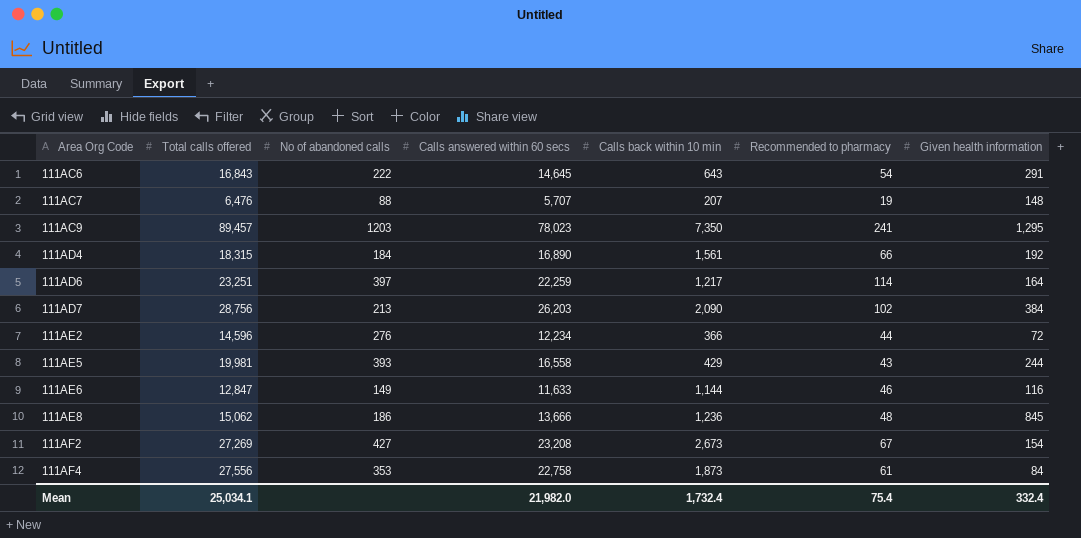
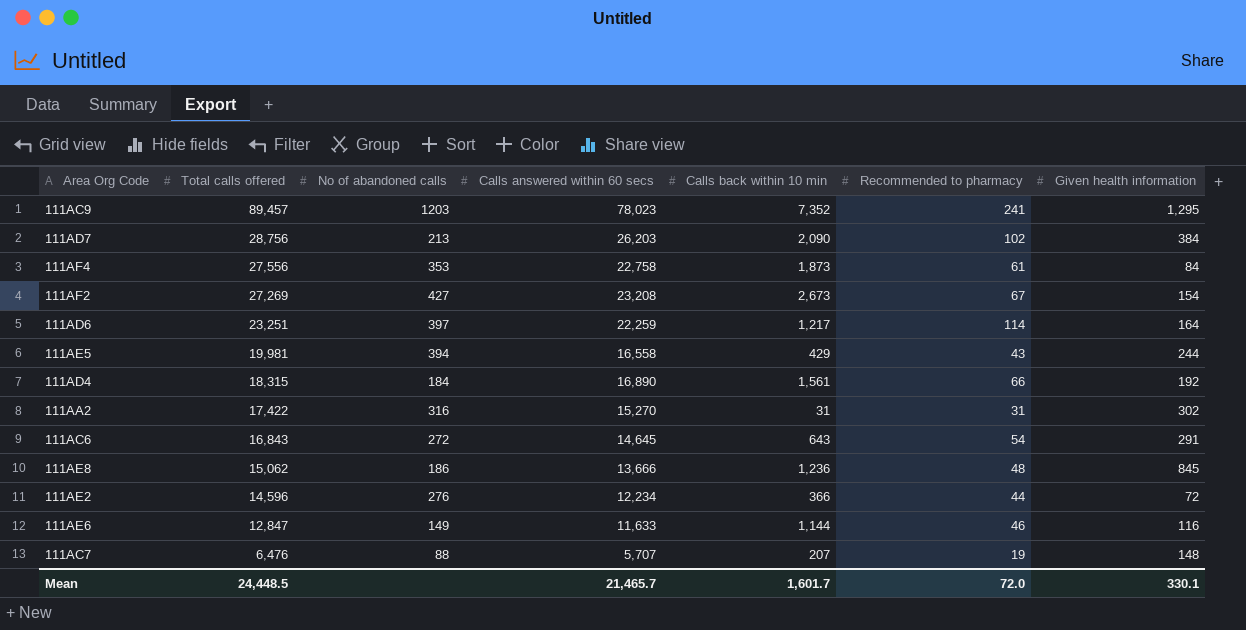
row order: Area Org Code ascending -> Total calls offered descending
111AC9 | Calls back within 10 min: 7,350 -> 7,352
111AE5 | No of abandoned calls: 393 -> 394
row 111AA2: none -> 17,422 | 316 | 15,270 | 31 | 31 | 302
111AC6 | No of abandoned calls: 222 -> 272
Mean | Total calls offered: 25,034.1 -> 24,448.5
Mean | Calls answered within 60 secs: 21,982.0 -> 21,465.7
Mean | Calls back within 10 min: 1,732.4 -> 1,601.7
Mean | Recommended to pharmacy: 75.4 -> 72.0
Mean | Given health information: 332.4 -> 330.1

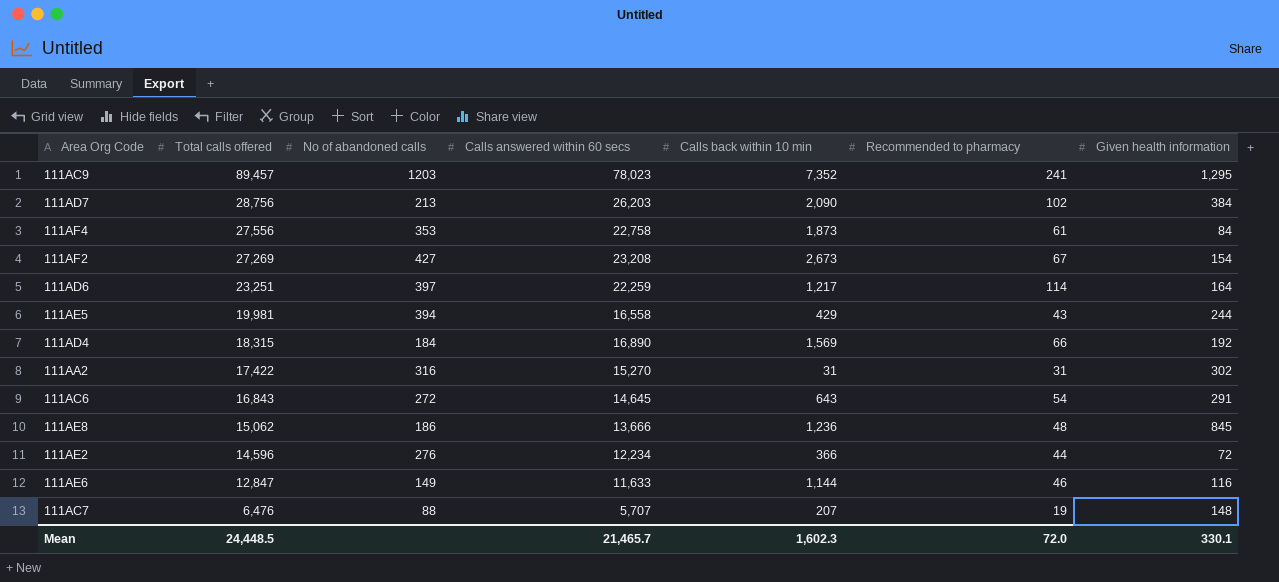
111AD4 | Calls back within 10 min: 1,561 -> 1,569
Mean | Calls back within 10 min: 1,601.7 -> 1,602.3

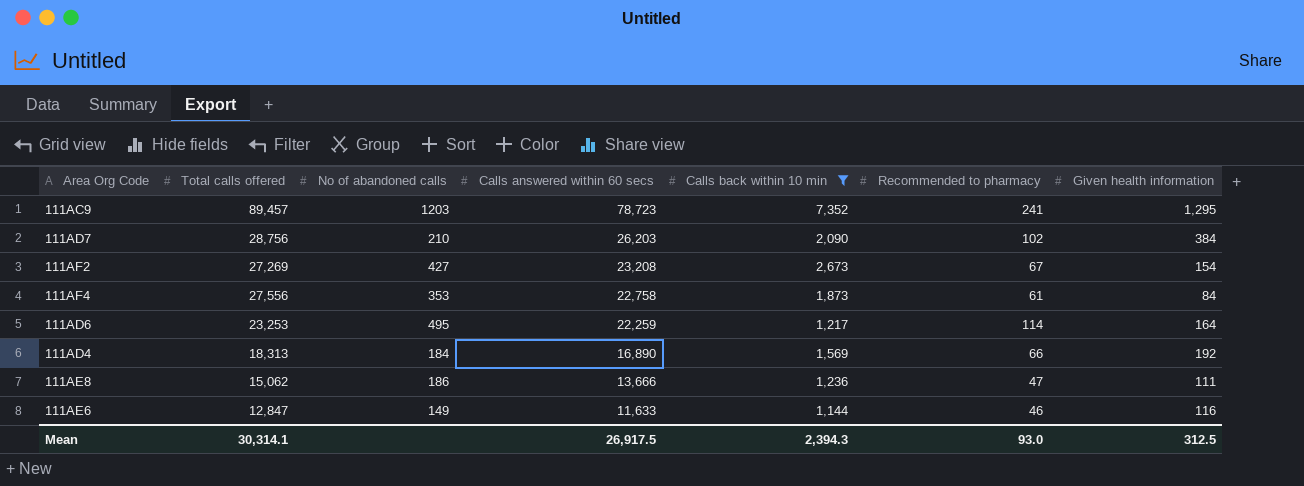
filter: none -> Calls back within 10 min >= 1,144
row order: Total calls offered descending -> Calls answered within 60 secs descending
111AC9 | Calls answered within 60 secs: 78,023 -> 78,723
111AD7 | No of abandoned calls: 213 -> 210
111AD6 | Total calls offered: 23,251 -> 23,253
111AD6 | No of abandoned calls: 397 -> 495
111AD4 | Total calls offered: 18,315 -> 18,313
111AE8 | Recommended to pharmacy: 48 -> 47
111AE8 | Given health information: 845 -> 111
Mean | Total calls offered: 24,448.5 -> 30,314.1
Mean | Calls answered within 60 secs: 21,465.7 -> 26,917.5
Mean | Calls back within 10 min: 1,602.3 -> 2,394.3
Mean | Recommended to pharmacy: 72.0 -> 93.0
Mean | Given health information: 330.1 -> 312.5

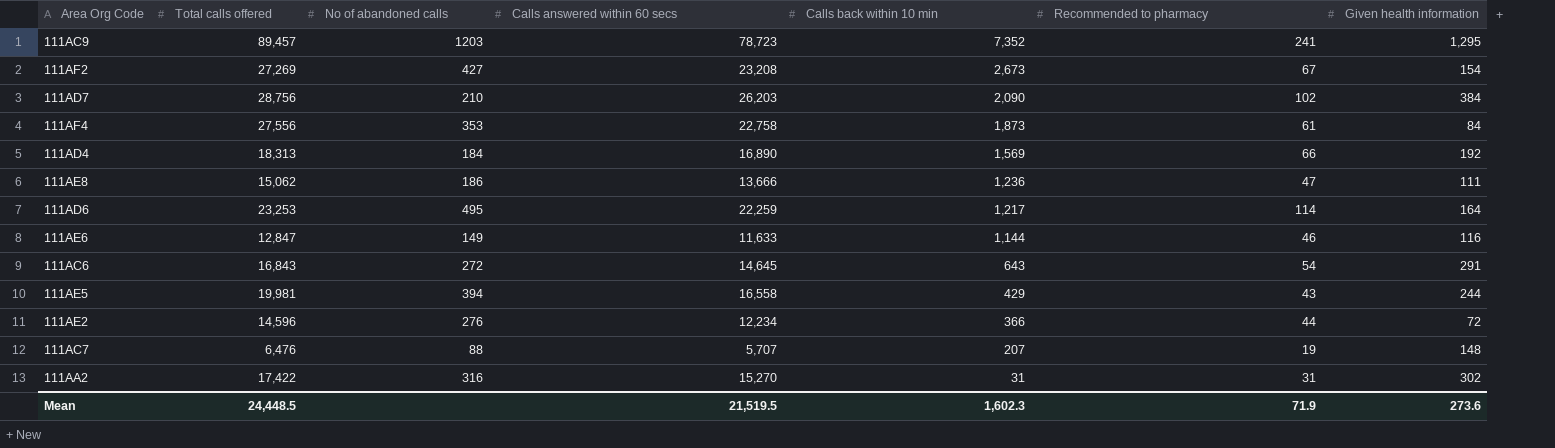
filter: Calls back within 10 min >= 1,144 -> none
row order: Calls answered within 60 secs descending -> Calls back within 10 min descending
Mean | Total calls offered: 30,314.1 -> 24,448.5
Mean | Calls answered within 60 secs: 26,917.5 -> 21,519.5
Mean | Calls back within 10 min: 2,394.3 -> 1,602.3
Mean | Recommended to pharmacy: 93.0 -> 71.9
Mean | Given health information: 312.5 -> 273.6

